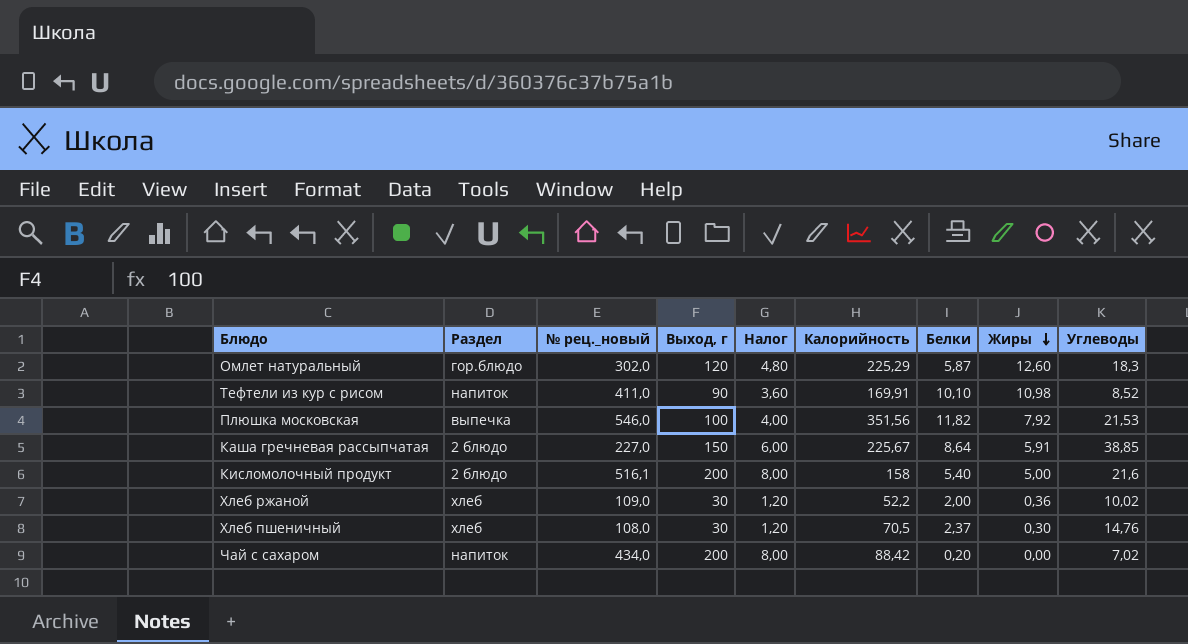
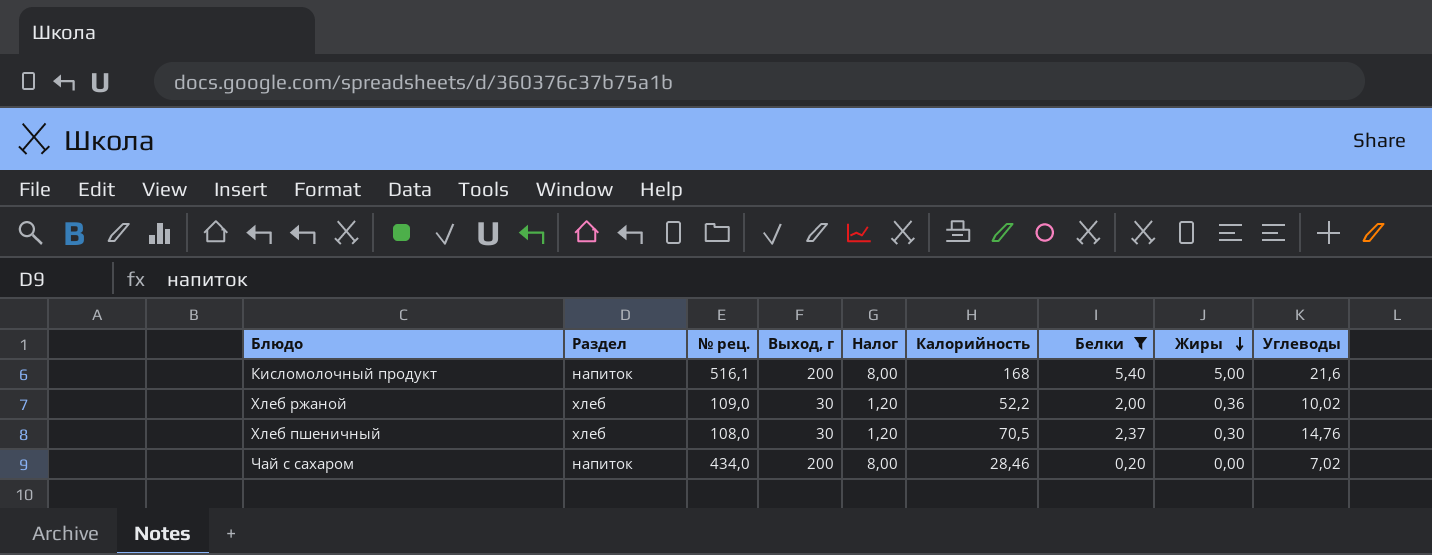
filter: none -> Белки <= 5,40
column name: № рец._новый -> № рец.
Кисломолочный продукт | Раздел: 2 блюдо -> напиток
Кисломолочный продукт | Калорийность: 158 -> 168
Чай с сахаром | Калорийность: 88,42 -> 28,46

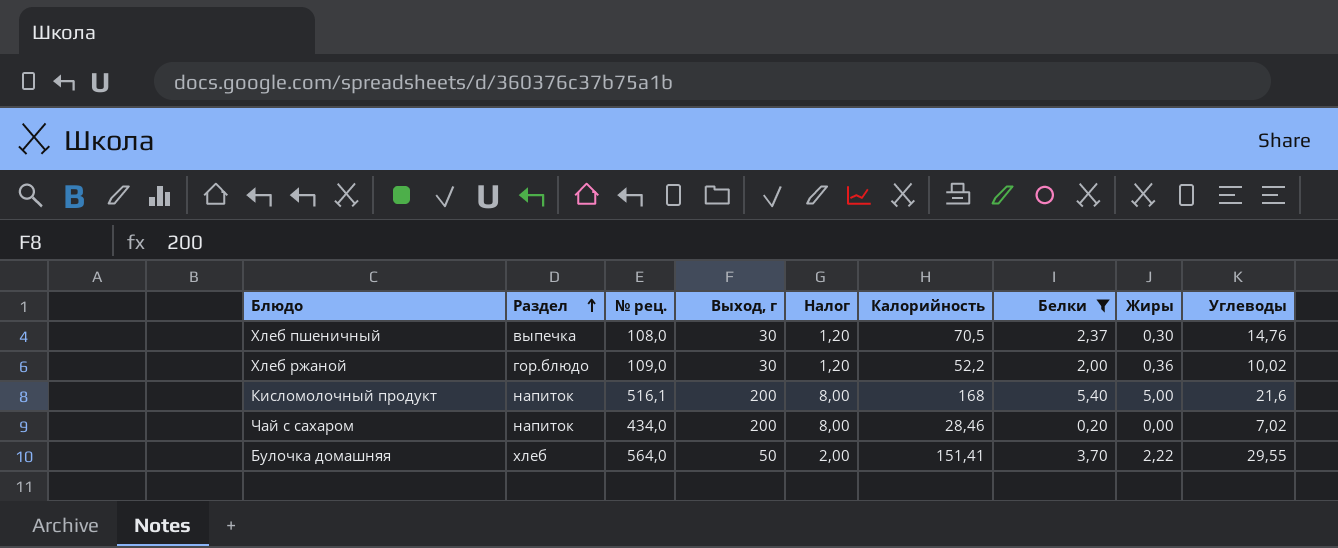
row order: Жиры descending -> Раздел ascending
Хлеб пшеничный | Раздел: хлеб -> выпечка
Хлеб ржаной | Раздел: хлеб -> гор.блюдо
row Булочка домашняя: none -> хлеб | 564,0 | 50 | 2,00 | 151,41 | 3,70 | 2,22 | 29,55

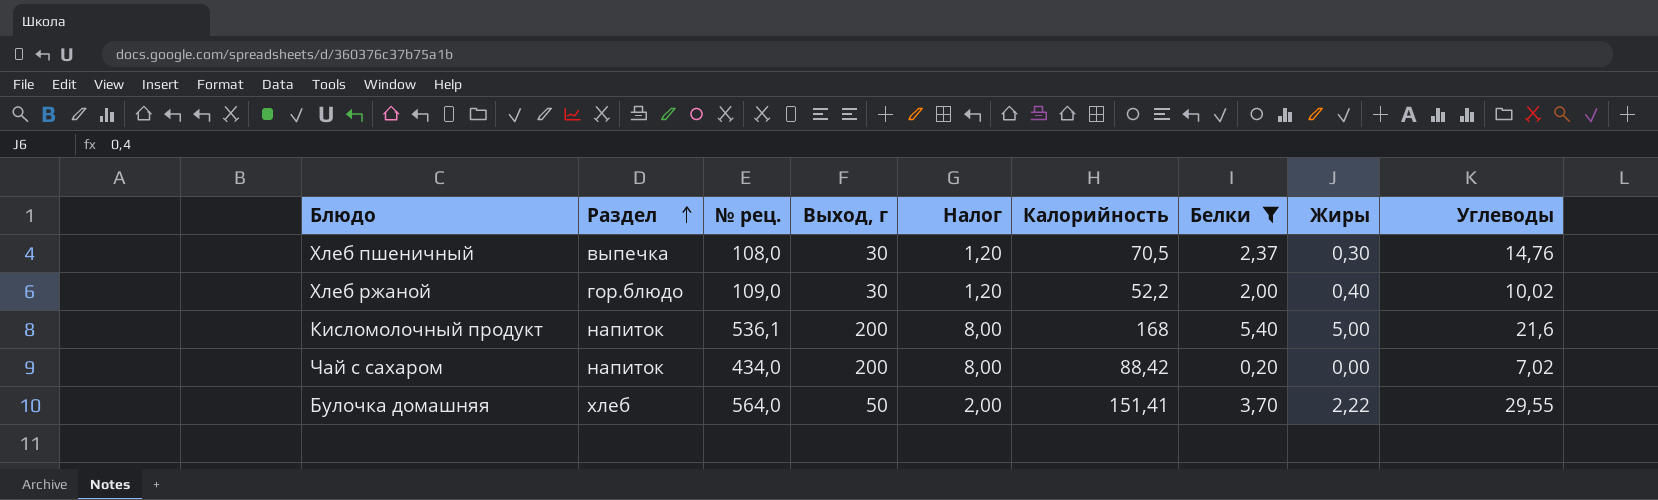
Хлеб ржаной | Жиры: 0,36 -> 0,40
Кисломолочный продукт | № рец.: 516,1 -> 536,1
Чай с сахаром | Калорийность: 28,46 -> 88,42

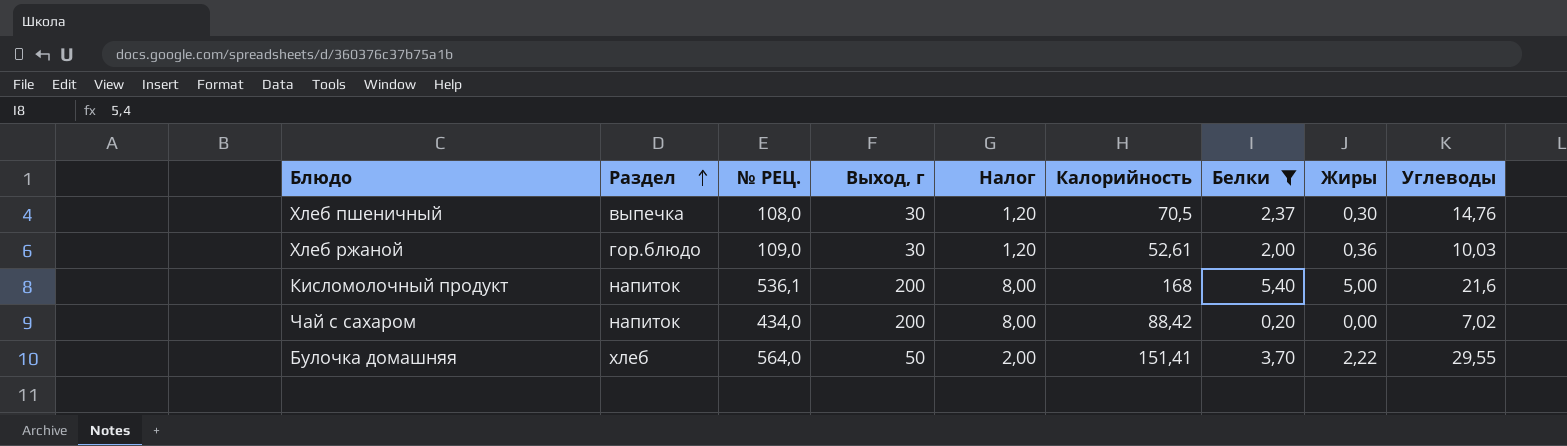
column name: № рец. -> № РЕЦ.
Хлеб ржаной | Калорийность: 52,2 -> 52,61
Хлеб ржаной | Жиры: 0,40 -> 0,36
Хлеб ржаной | Углеводы: 10,02 -> 10,03

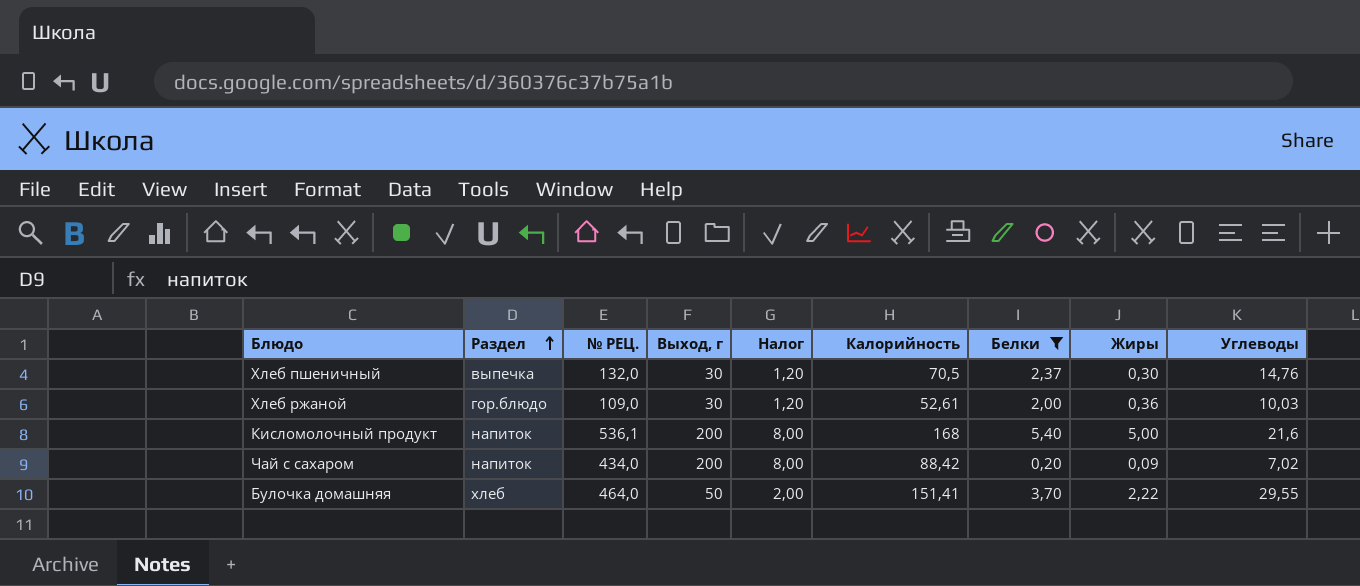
Хлеб пшеничный | № РЕЦ.: 108,0 -> 132,0
Чай с сахаром | Жиры: 0,00 -> 0,09
Булочка домашняя | № РЕЦ.: 564,0 -> 464,0

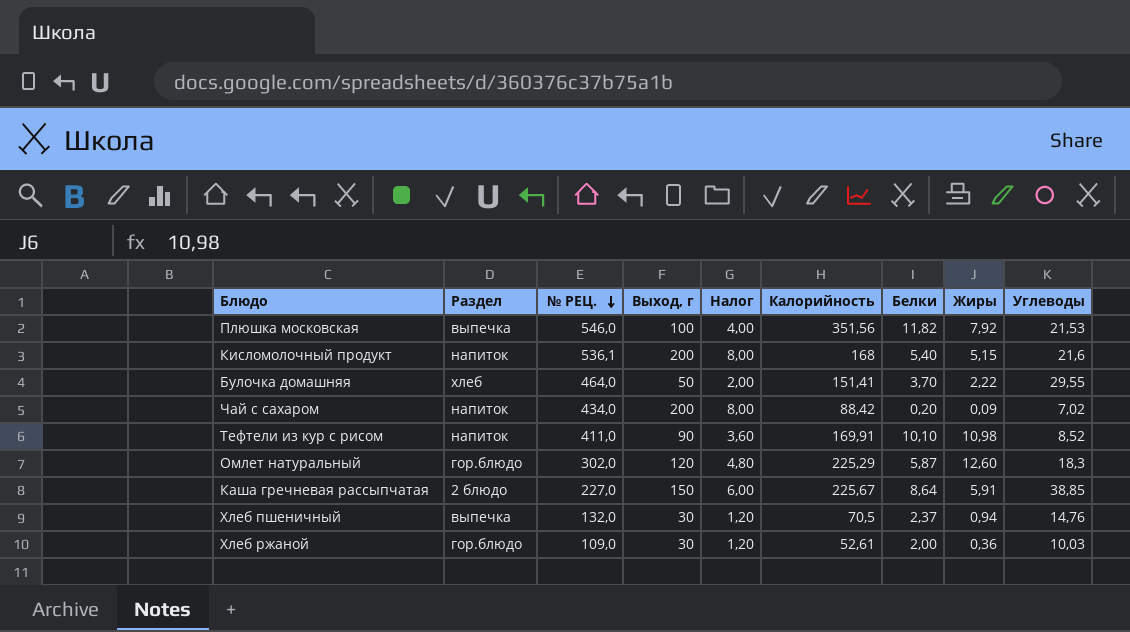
filter: Белки <= 5,40 -> none
row order: Раздел ascending -> № РЕЦ. descending
Кисломолочный продукт | Жиры: 5,00 -> 5,15
Хлеб пшеничный | Жиры: 0,30 -> 0,94

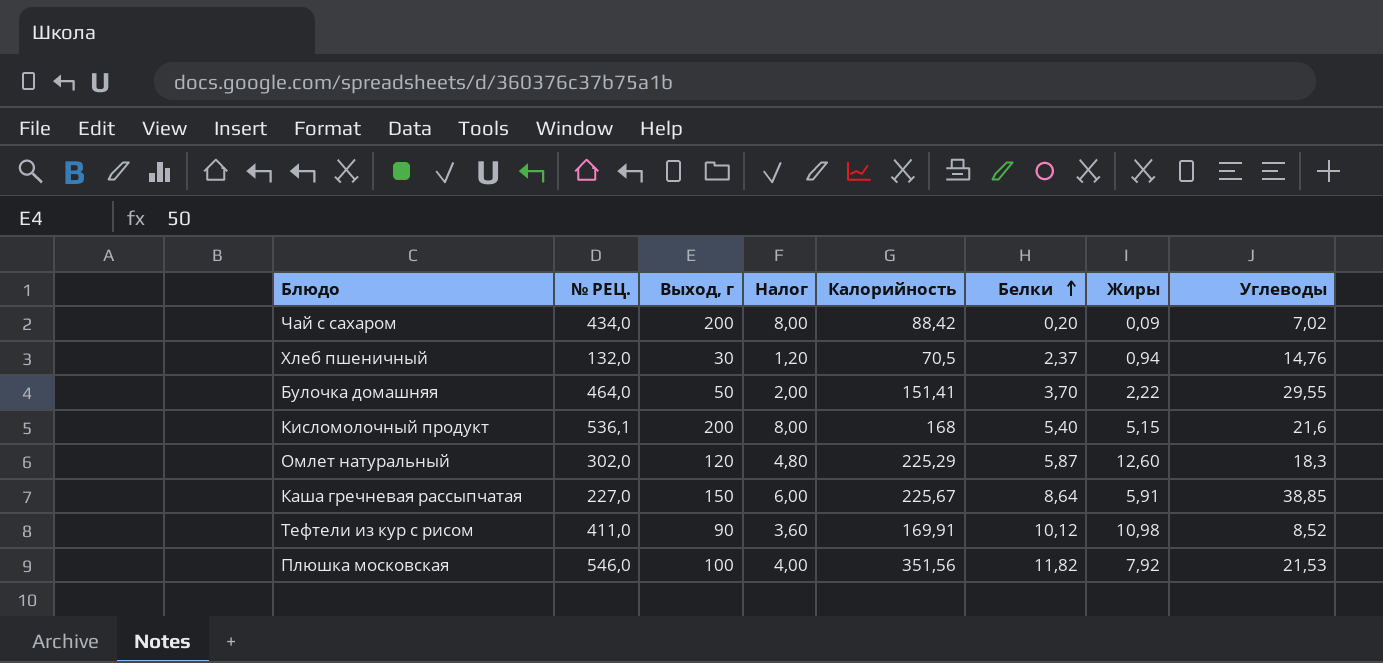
row order: № РЕЦ. descending -> Белки ascending
column Раздел | position: 2 -> none
row Хлеб ржаной: гор.блюдо | 109,0 | 30 | 1,20 | 52,61 | 2,00 | 0,36 | 10,03 -> none
Тефтели из кур с рисом | Белки: 10,10 -> 10,12

